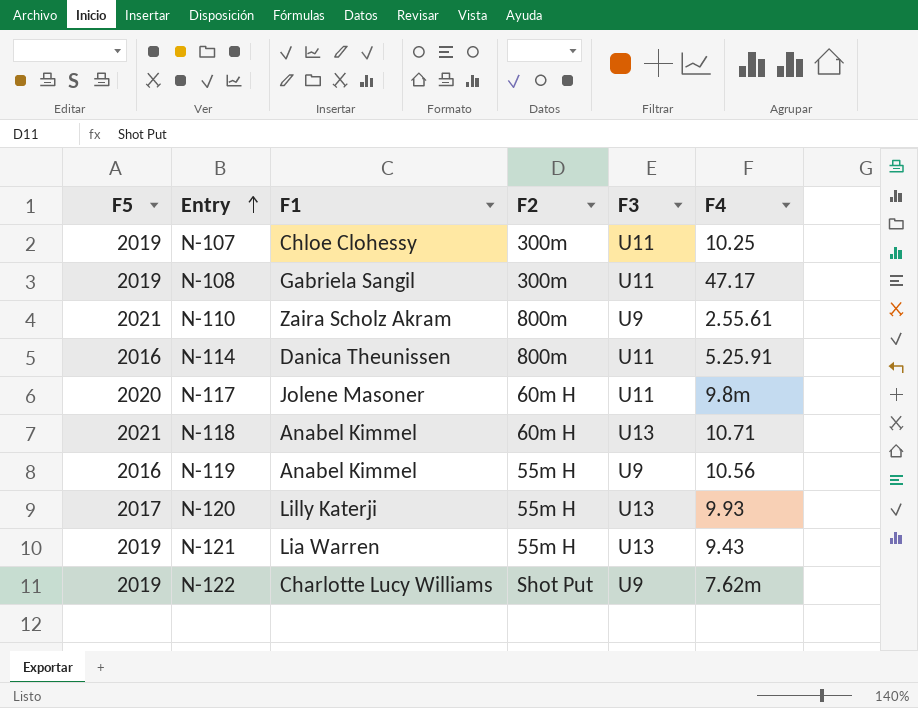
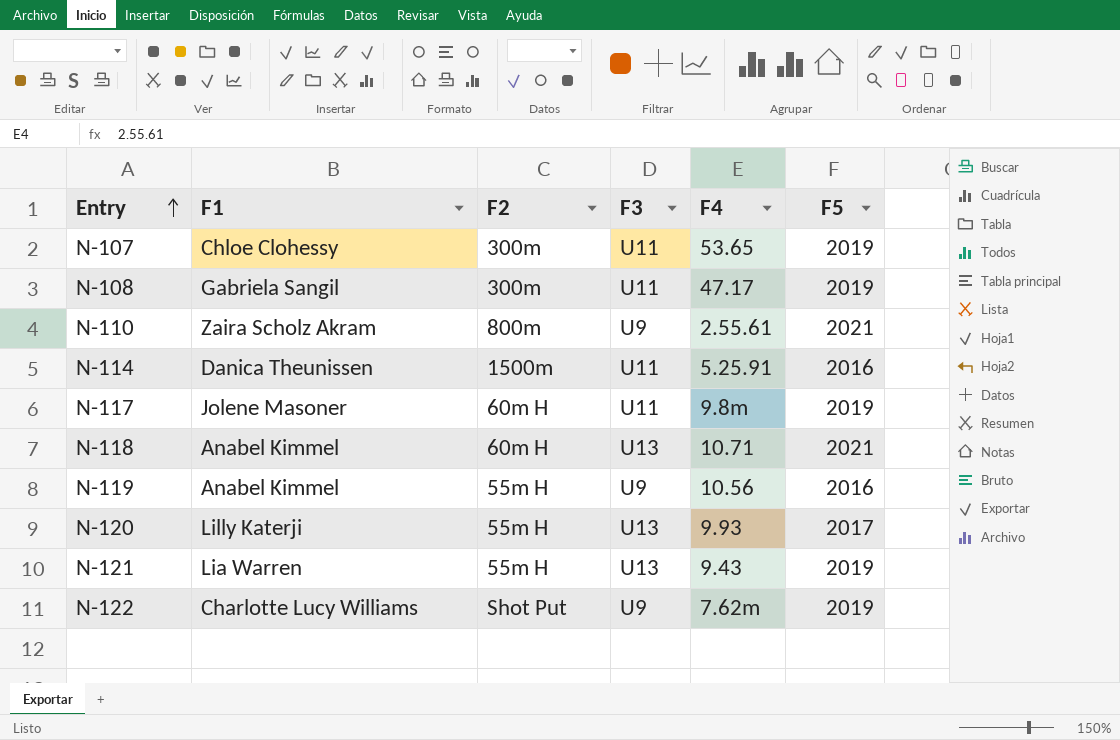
column F5 | position: 1 -> 6
N-107 | F4: 10.25 -> 53.65
N-114 | F2: 800m -> 1500m
N-117 | F5: 2020 -> 2019

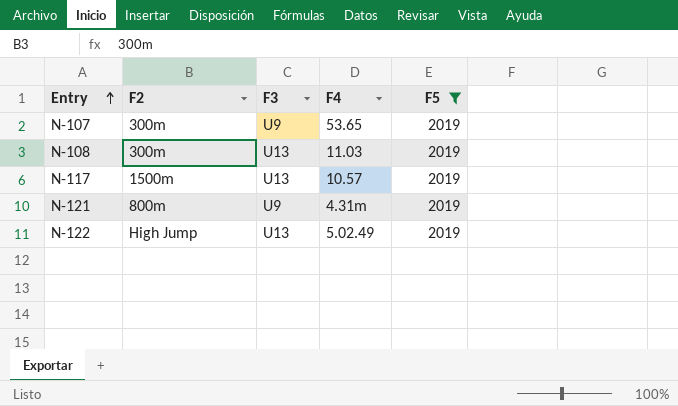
filter: none -> F5 = 2019
column F1 | position: 2 -> none
N-107 | F3: U11 -> U9
N-108 | F3: U11 -> U13
N-108 | F4: 47.17 -> 11.03
N-117 | F2: 60m H -> 1500m
N-117 | F3: U11 -> U13
N-117 | F4: 9.8m -> 10.57
N-121 | F2: 55m H -> 800m
N-121 | F3: U13 -> U9
N-121 | F4: 9.43 -> 4.31m
N-122 | F2: Shot Put -> High Jump
N-122 | F3: U9 -> U13
N-122 | F4: 7.62m -> 5.02.49

